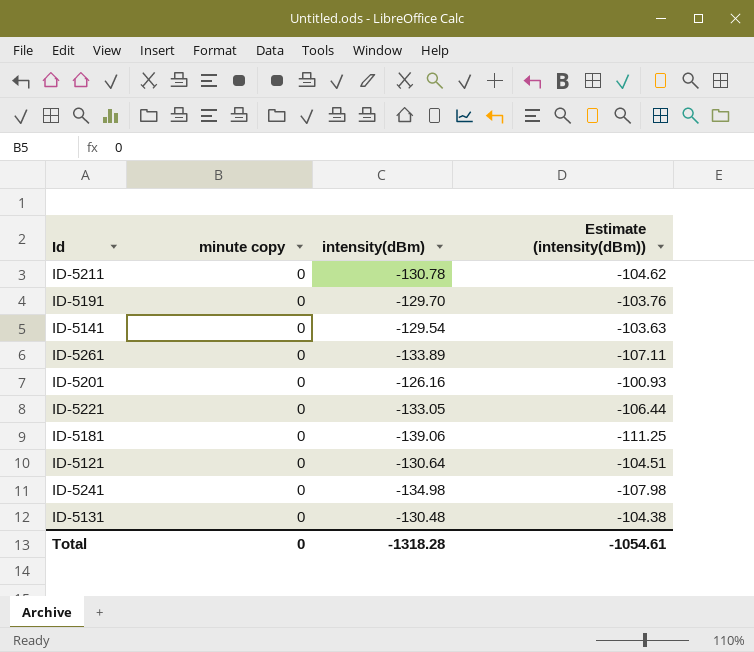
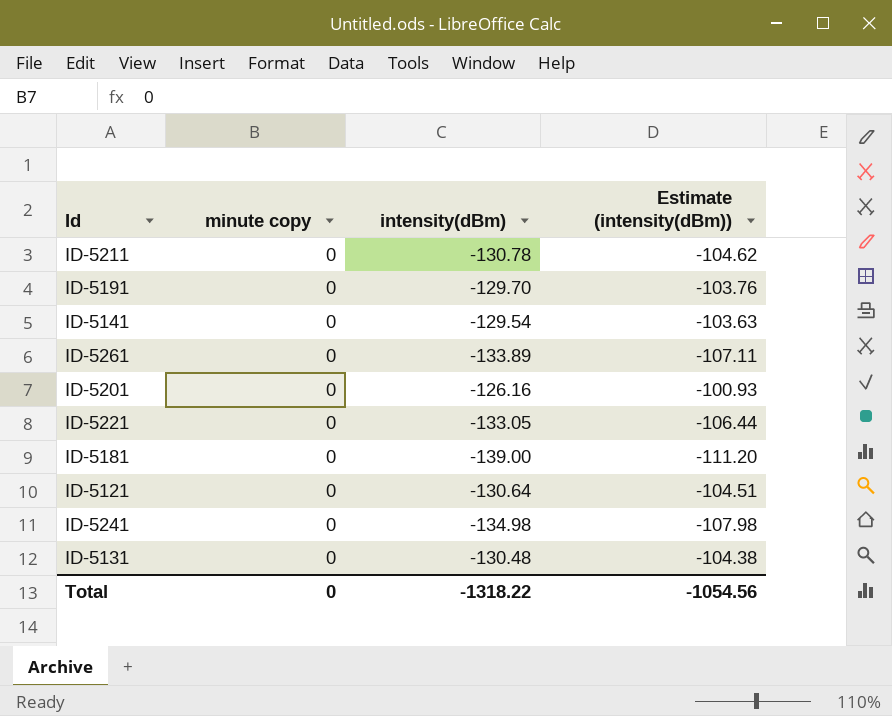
ID-5181 | intensity(dBm): -139.06 -> -139.00
ID-5181 | Estimate (intensity(dBm)): -111.25 -> -111.20
Total | intensity(dBm): -1318.28 -> -1318.22
Total | Estimate (intensity(dBm)): -1054.61 -> -1054.56

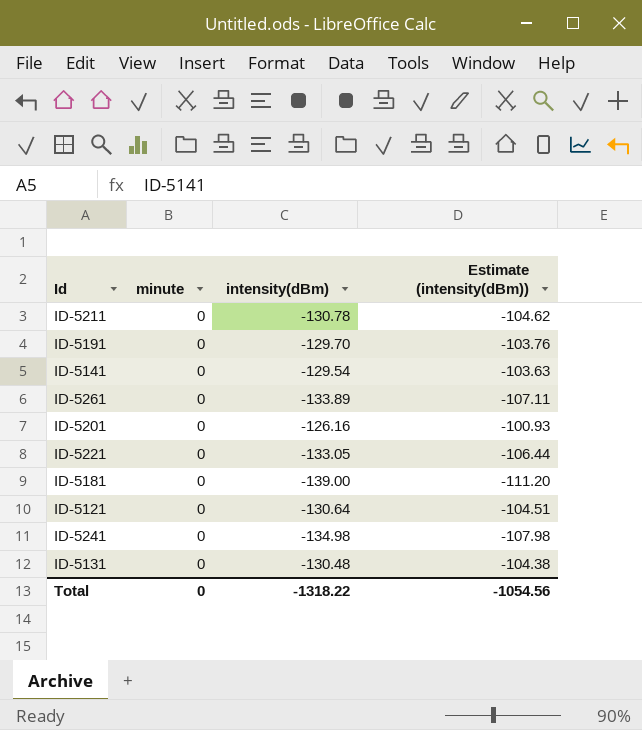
column name: minute copy -> minute

